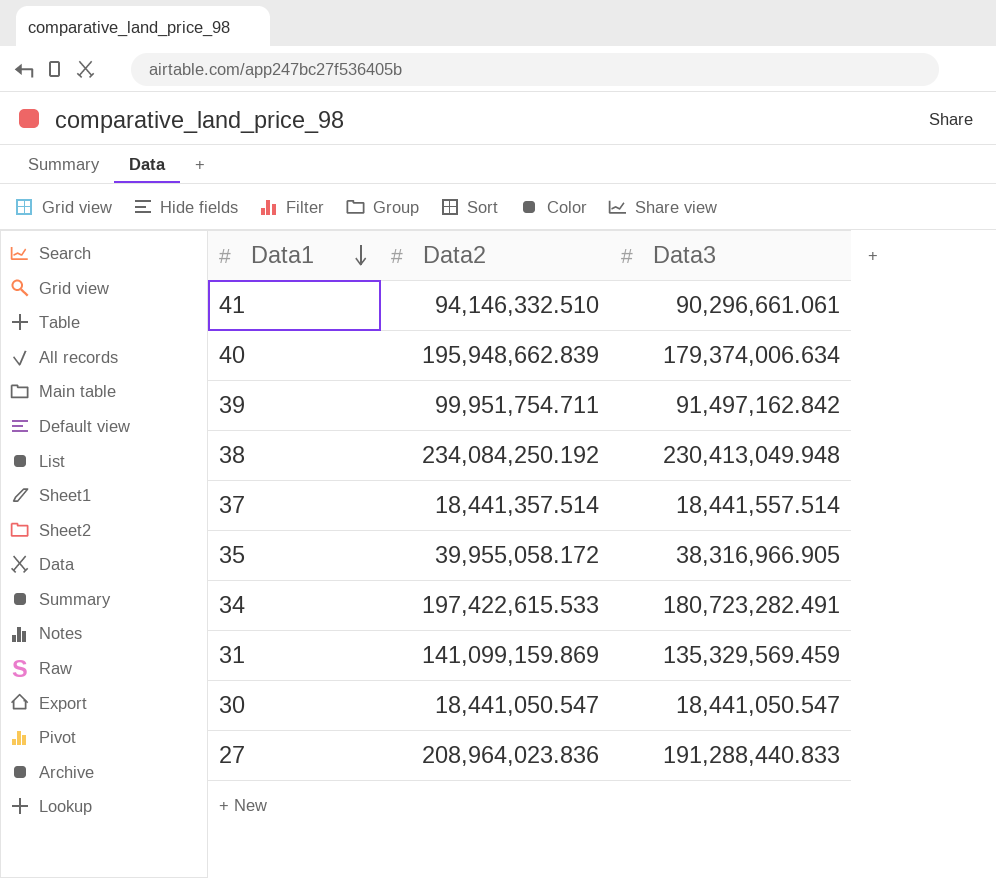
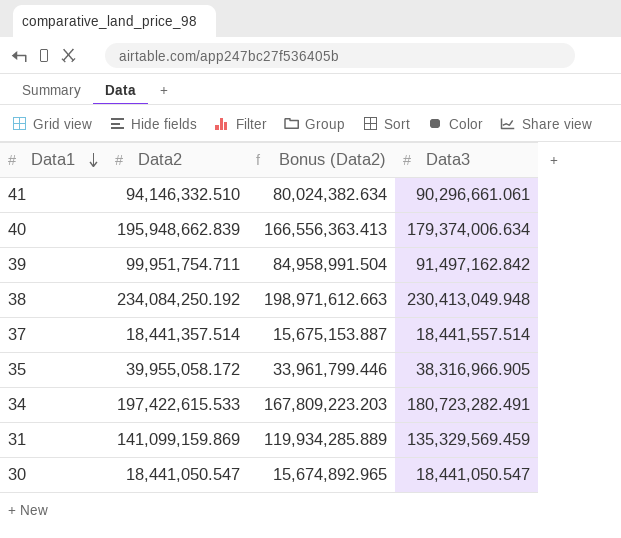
column Bonus (Data2) | formula: none -> [Data2] * 0.85
row 27: 208,964,023.836 | 191,288,440.833 -> none

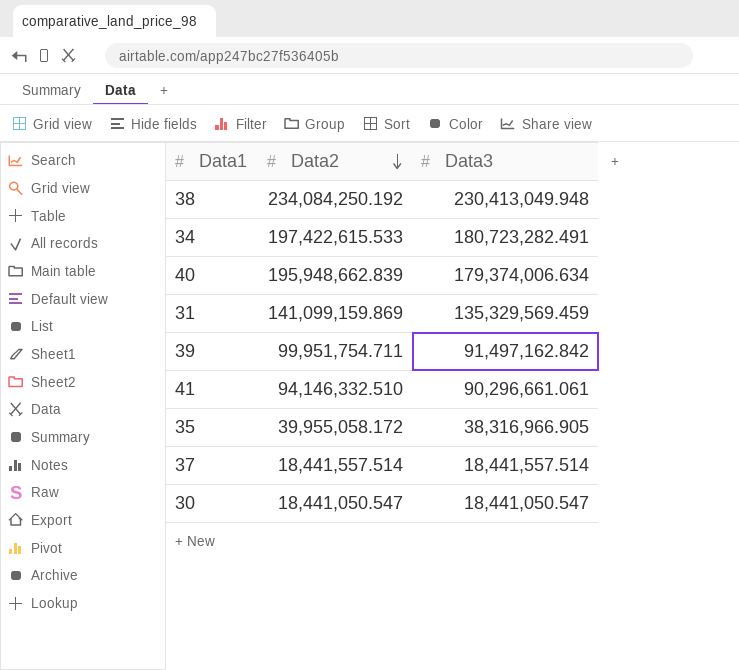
row order: Data1 descending -> Data2 descending
column Bonus (Data2) | formula: [Data2] * 0.85 -> none
37 | Data2: 18,441,357.514 -> 18,441,557.514

